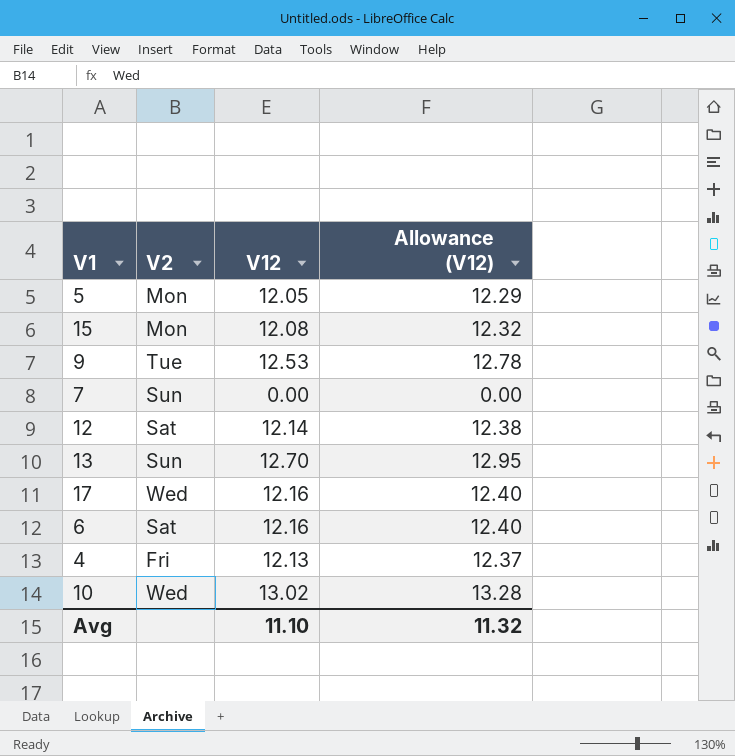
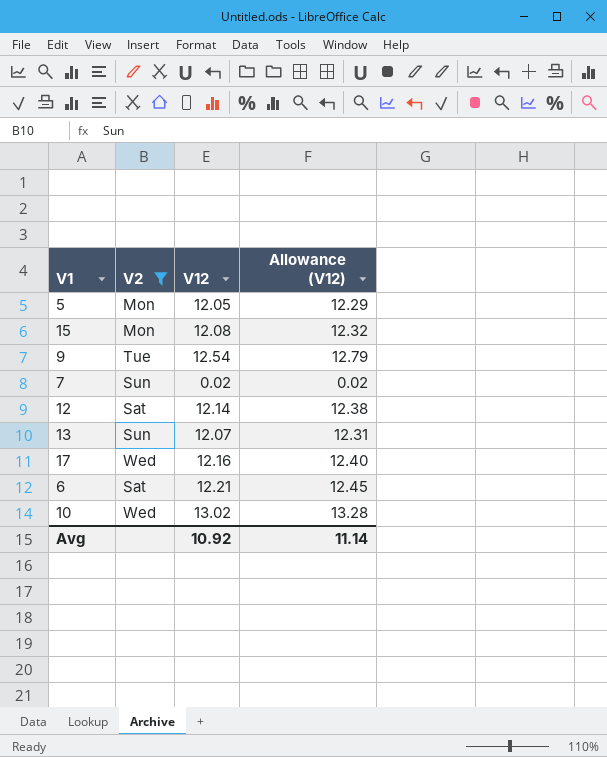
filter: none -> V2 != Fri
9 | V12: 12.53 -> 12.54
9 | Allowance (V12): 12.78 -> 12.79
7 | V12: 0.00 -> 0.02
7 | Allowance (V12): 0.00 -> 0.02
13 | V12: 12.70 -> 12.07
13 | Allowance (V12): 12.95 -> 12.31
6 | V12: 12.16 -> 12.21
6 | Allowance (V12): 12.40 -> 12.45
Avg | V12: 11.10 -> 10.92
Avg | Allowance (V12): 11.32 -> 11.14

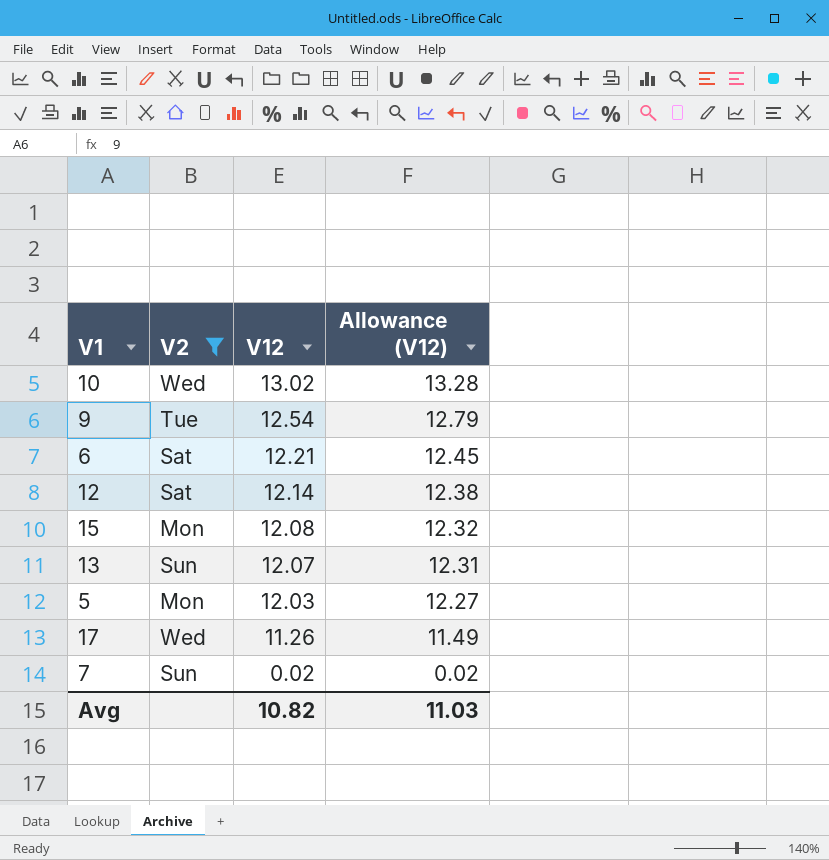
row order: none -> V12 descending
5 | V12: 12.05 -> 12.03
5 | Allowance (V12): 12.29 -> 12.27
17 | V12: 12.16 -> 11.26
17 | Allowance (V12): 12.40 -> 11.49
Avg | V12: 10.92 -> 10.82
Avg | Allowance (V12): 11.14 -> 11.03

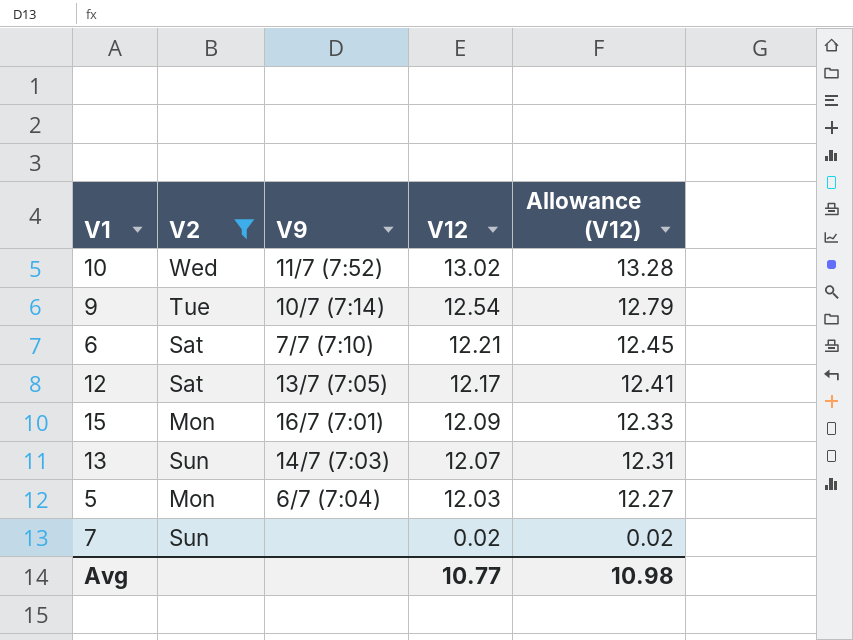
column V9 | position: none -> 3
row 17: Wed | 11.26 | 11.49 -> none
12 | V12: 12.14 -> 12.17
12 | Allowance (V12): 12.38 -> 12.41
15 | V12: 12.08 -> 12.09
15 | Allowance (V12): 12.32 -> 12.33
Avg | V12: 10.82 -> 10.77
Avg | Allowance (V12): 11.03 -> 10.98

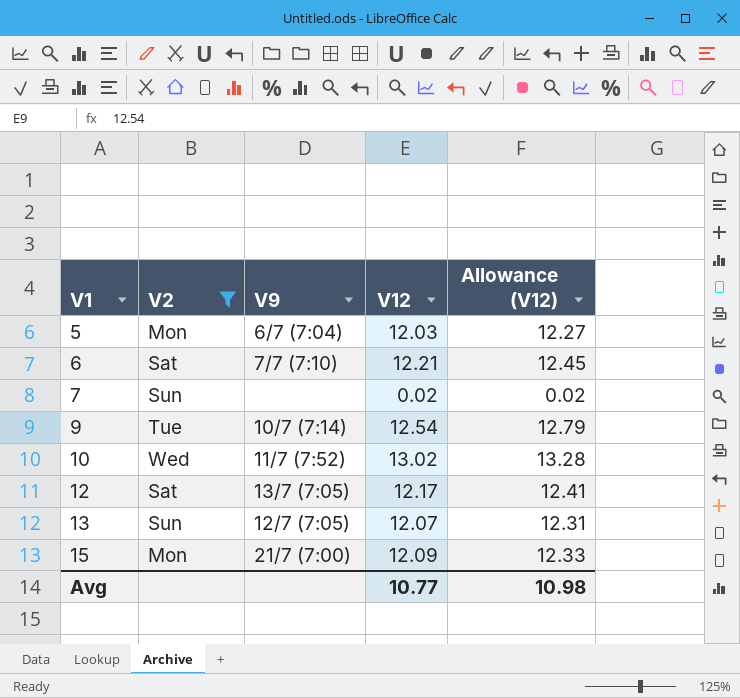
row order: V12 descending -> V1 ascending
13 | V9: 14/7 (7:03) -> 12/7 (7:05)
15 | V9: 16/7 (7:01) -> 21/7 (7:00)

